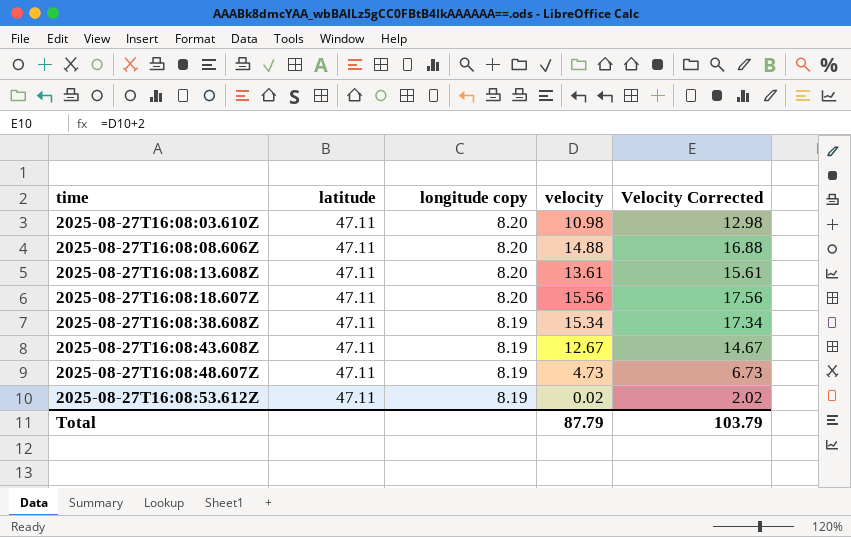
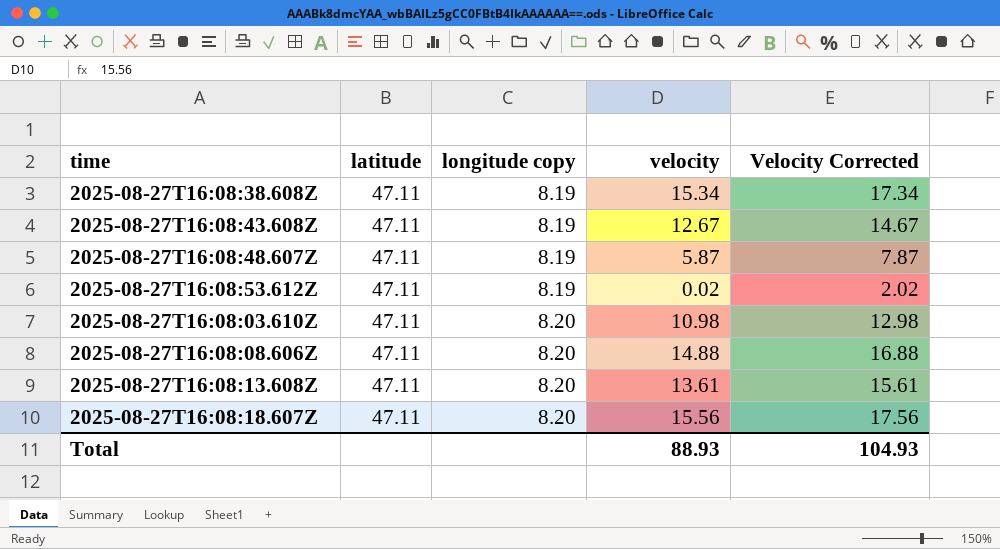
row order: time ascending -> longitude copy ascending
2025-08-27T16:08:48.607Z | velocity: 4.73 -> 5.87
2025-08-27T16:08:48.607Z | Velocity Corrected: 6.73 -> 7.87
Total | velocity: 87.79 -> 88.93
Total | Velocity Corrected: 103.79 -> 104.93

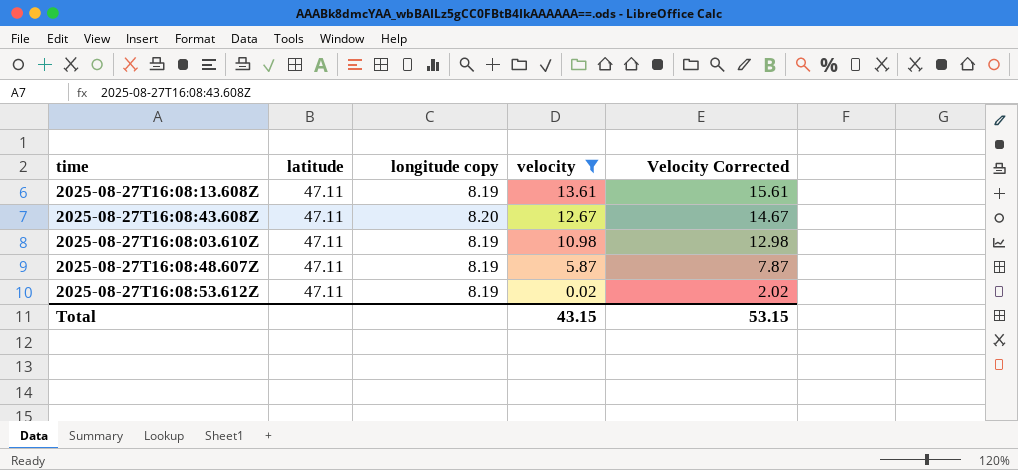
filter: none -> velocity <= 13.61
row order: longitude copy ascending -> velocity descending
2025-08-27T16:08:13.608Z | longitude copy: 8.20 -> 8.19
2025-08-27T16:08:43.608Z | longitude copy: 8.19 -> 8.20
2025-08-27T16:08:03.610Z | longitude copy: 8.20 -> 8.19
Total | velocity: 88.93 -> 43.15
Total | Velocity Corrected: 104.93 -> 53.15

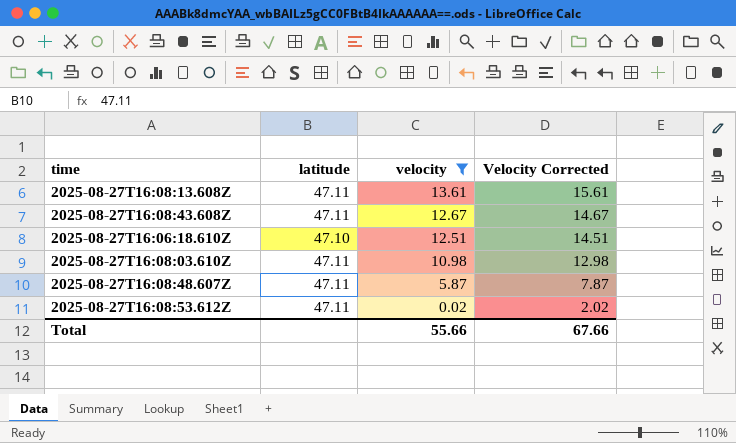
column longitude copy | position: 3 -> none
row 2025-08-27T16:06:18.610Z: none -> 47.10 | 12.51 | 14.51
Total | velocity: 43.15 -> 55.66
Total | Velocity Corrected: 53.15 -> 67.66

